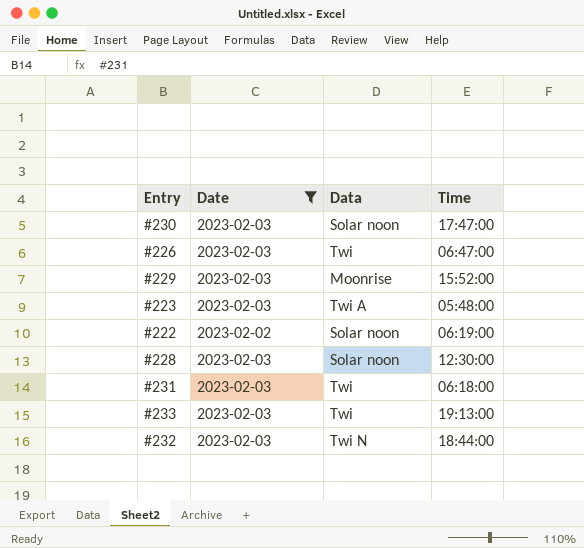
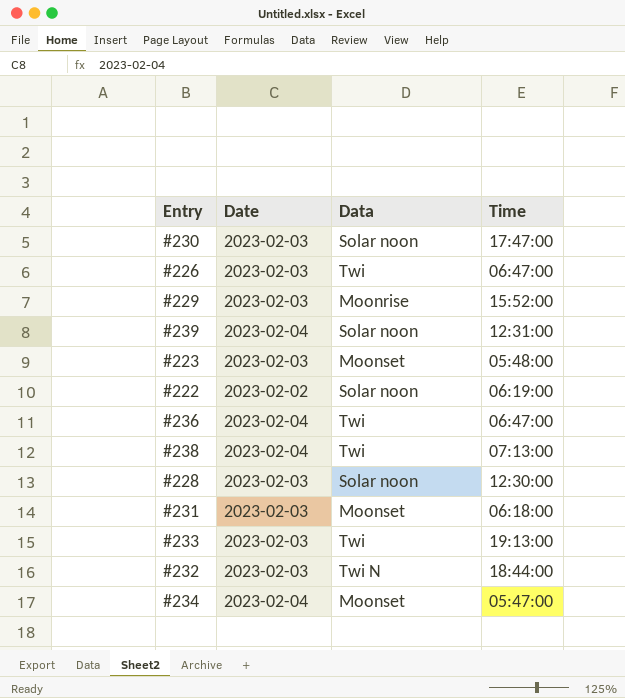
filter: Date != 2023-02-04 -> none
#223 | Data: Twi A -> Moonset
#231 | Data: Twi -> Moonset

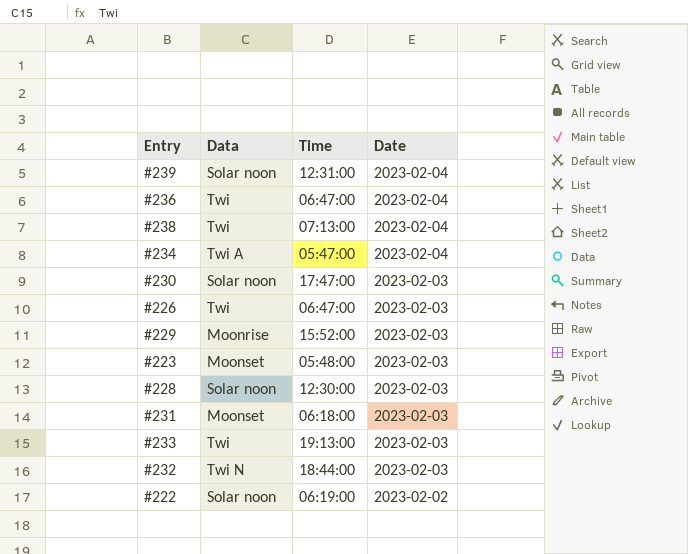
row order: none -> Date descending
column Date | position: 2 -> 4
#234 | Data: Moonset -> Twi A

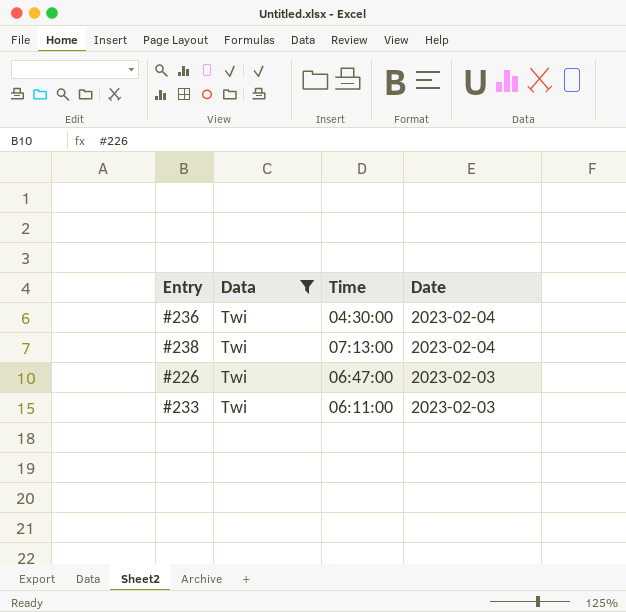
filter: none -> Data = Twi
#236 | Time: 06:47:00 -> 04:30:00
#233 | Time: 19:13:00 -> 06:11:00

